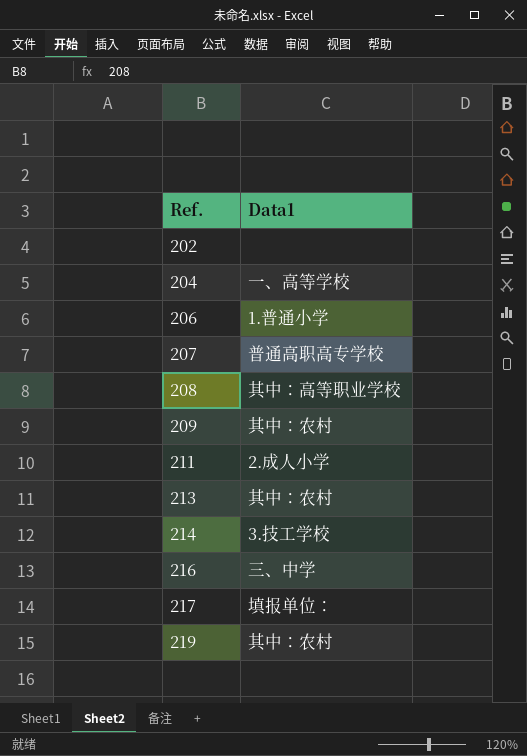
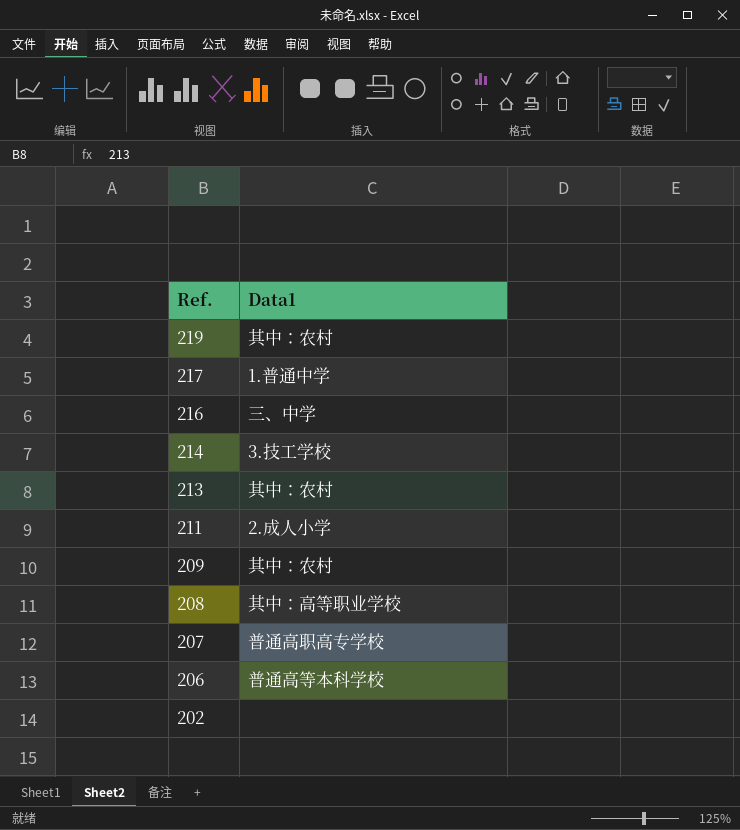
row order: Ref. ascending -> Ref. descending
row 204: 一、高等学校 -> none
217 | Data1: 填报单位： -> 1.普通中学
206 | Data1: 1.普通小学 -> 普通高等本科学校

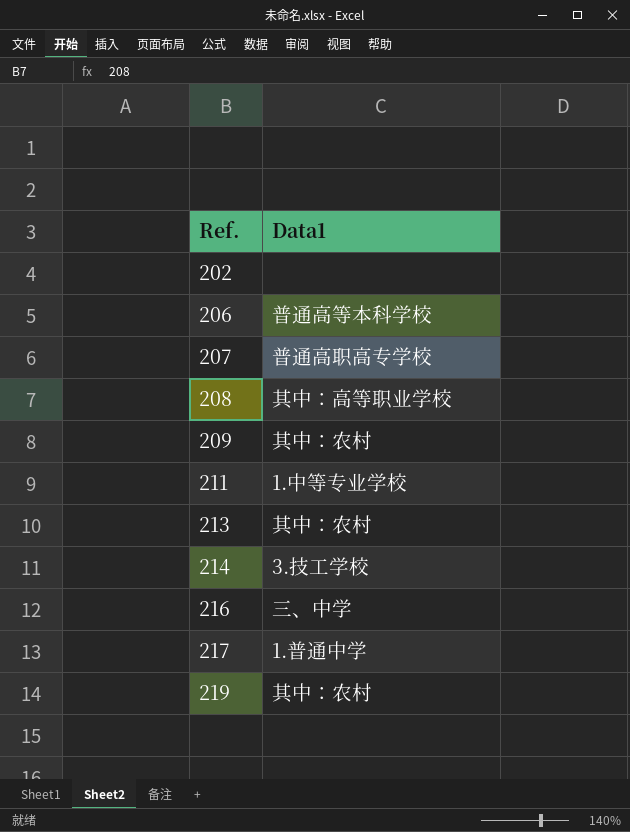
row order: Ref. descending -> Ref. ascending
211 | Data1: 2.成人小学 -> 1.中等专业学校

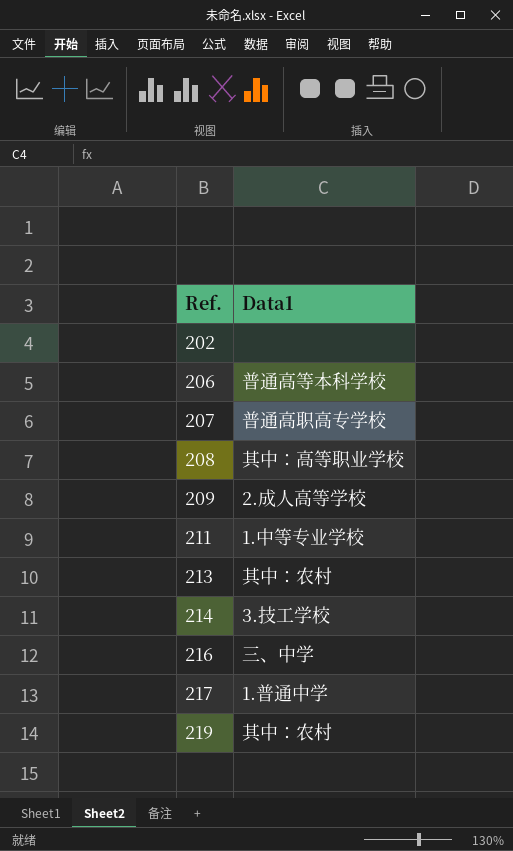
209 | Data1: 其中：农村 -> 2.成人高等学校

